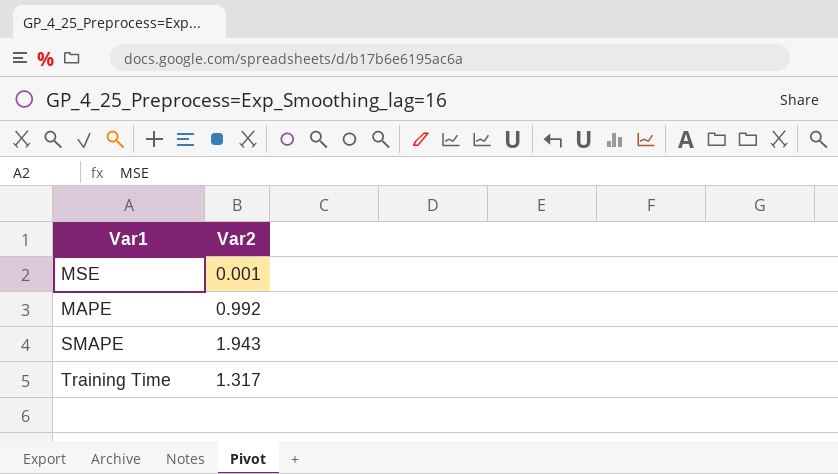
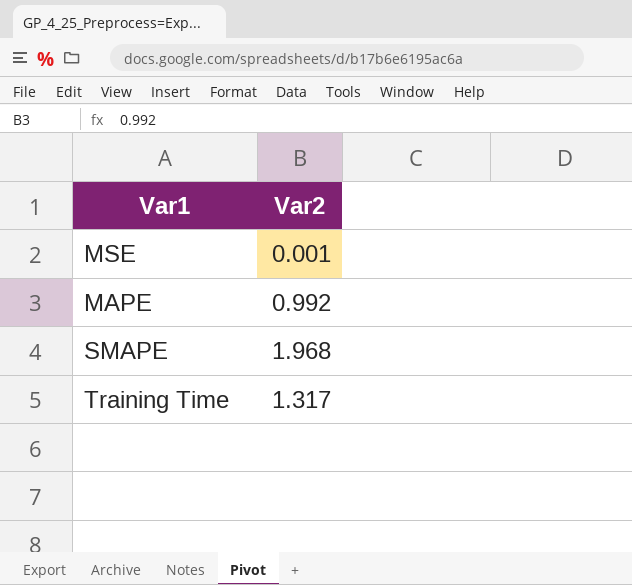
SMAPE | Var2: 1.943 -> 1.968

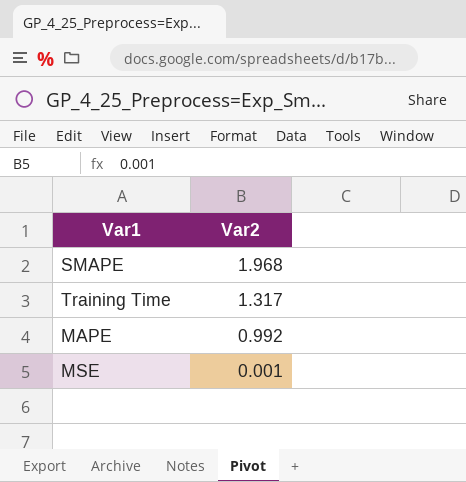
row order: none -> Var2 descending

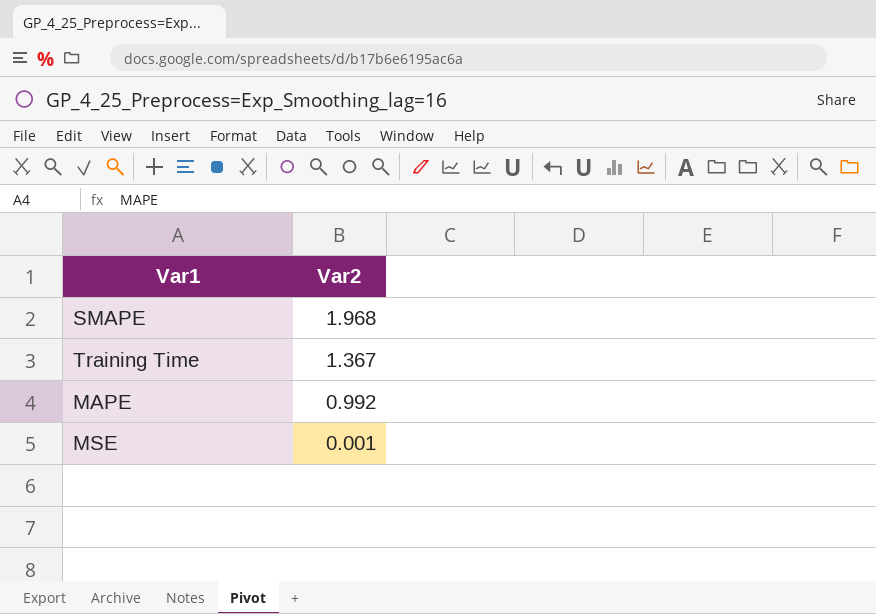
Training Time | Var2: 1.317 -> 1.367

